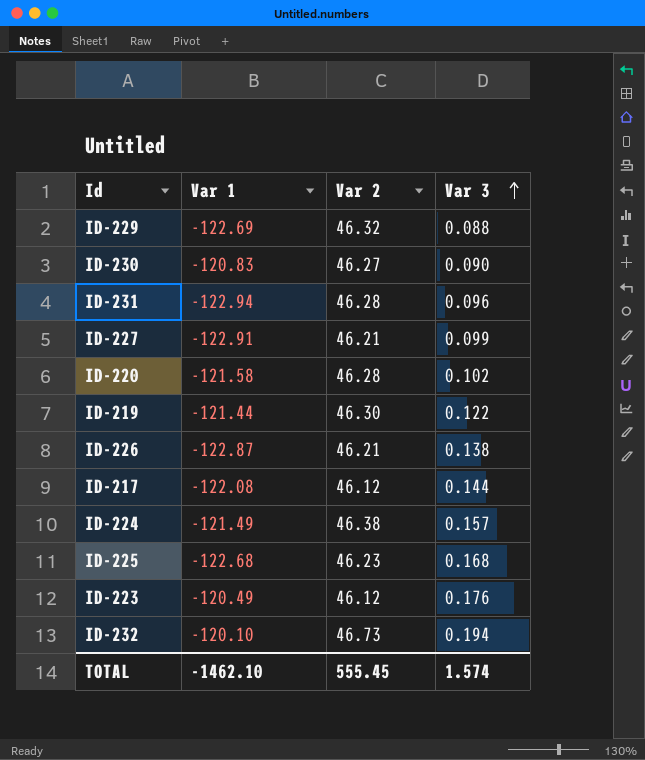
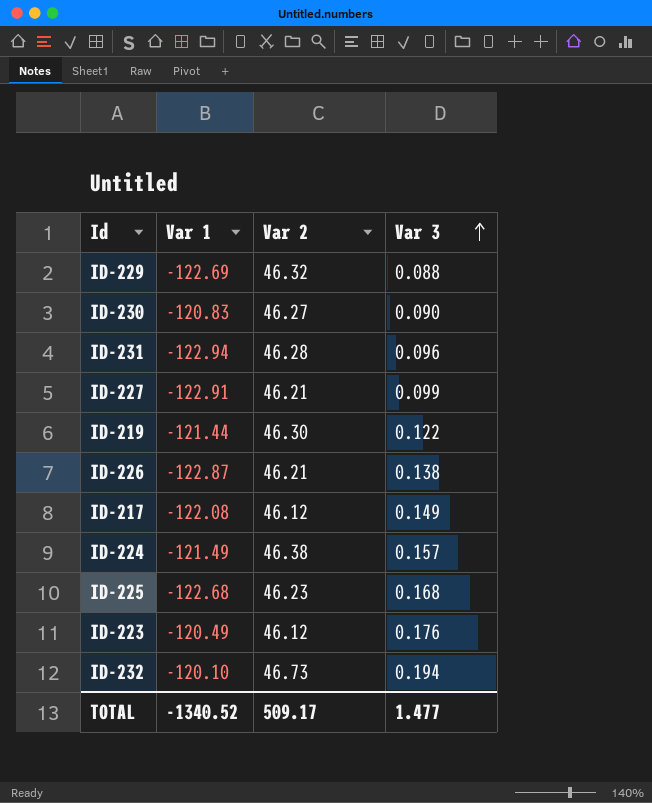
row ID-220: -121.58 | 46.28 | 0.102 -> none
ID-217 | Var 3: 0.144 -> 0.149
TOTAL | Var 1: -1462.10 -> -1340.52
TOTAL | Var 2: 555.45 -> 509.17
TOTAL | Var 3: 1.574 -> 1.477

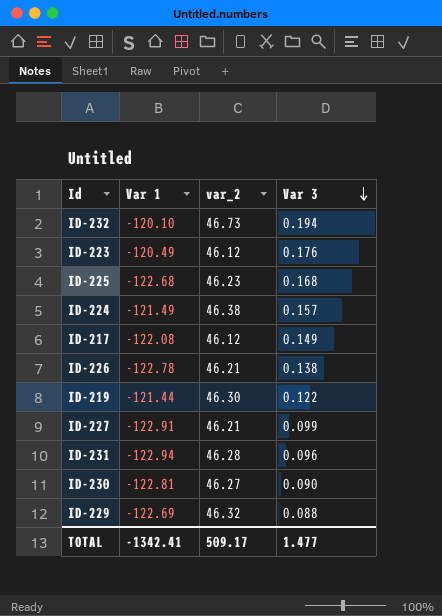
row order: Var 3 ascending -> Var 3 descending
column name: Var 2 -> var_2
ID-226 | Var 1: -122.87 -> -122.78
ID-230 | Var 1: -120.83 -> -122.81
TOTAL | Var 1: -1340.52 -> -1342.41

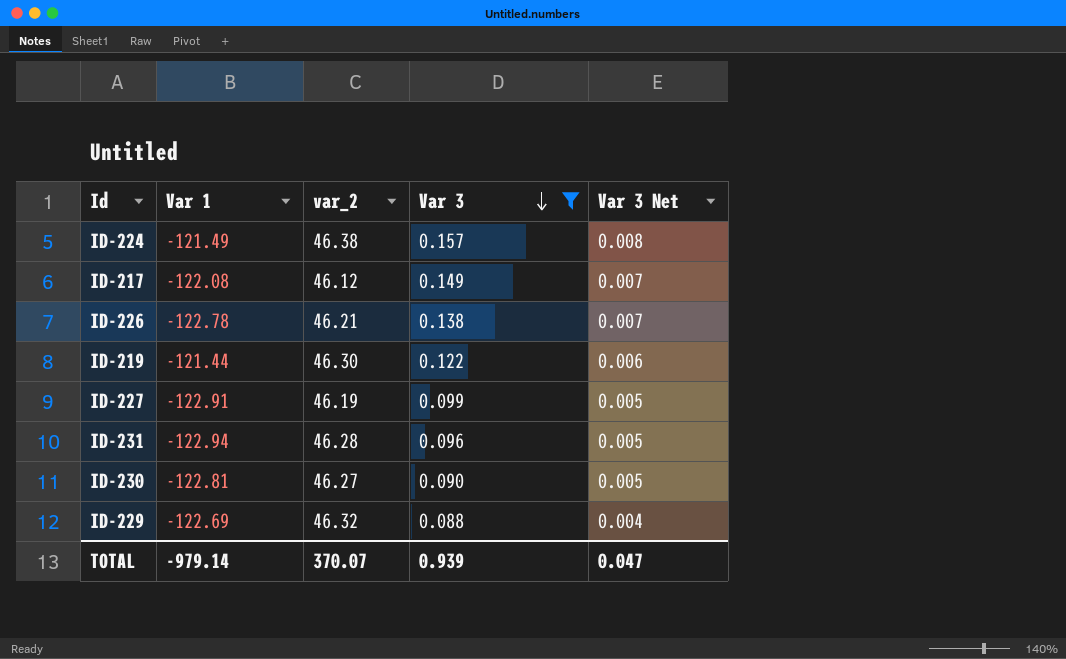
filter: none -> Var 3 <= 0.157
column Var 3 Net | formula: none -> [Var 3] * 0.05
ID-227 | var_2: 46.21 -> 46.19
TOTAL | Var 1: -1342.41 -> -979.14
TOTAL | var_2: 509.17 -> 370.07
TOTAL | Var 3: 1.477 -> 0.939

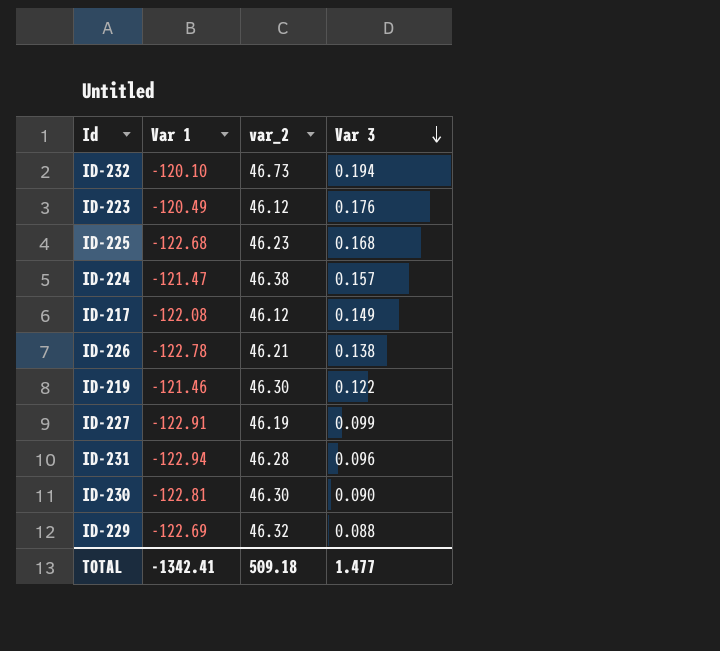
filter: Var 3 <= 0.157 -> none
column Var 3 Net | formula: [Var 3] * 0.05 -> none
ID-224 | Var 1: -121.49 -> -121.47
ID-219 | Var 1: -121.44 -> -121.46
ID-230 | var_2: 46.27 -> 46.30
TOTAL | Var 1: -979.14 -> -1342.41
TOTAL | var_2: 370.07 -> 509.18
TOTAL | Var 3: 0.939 -> 1.477

